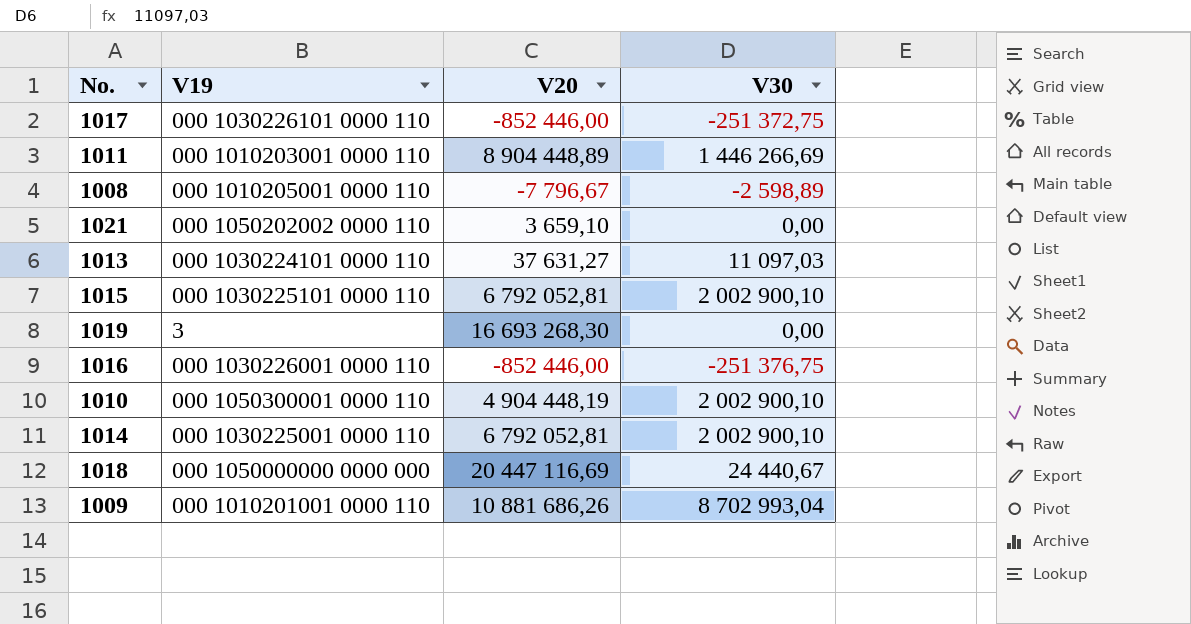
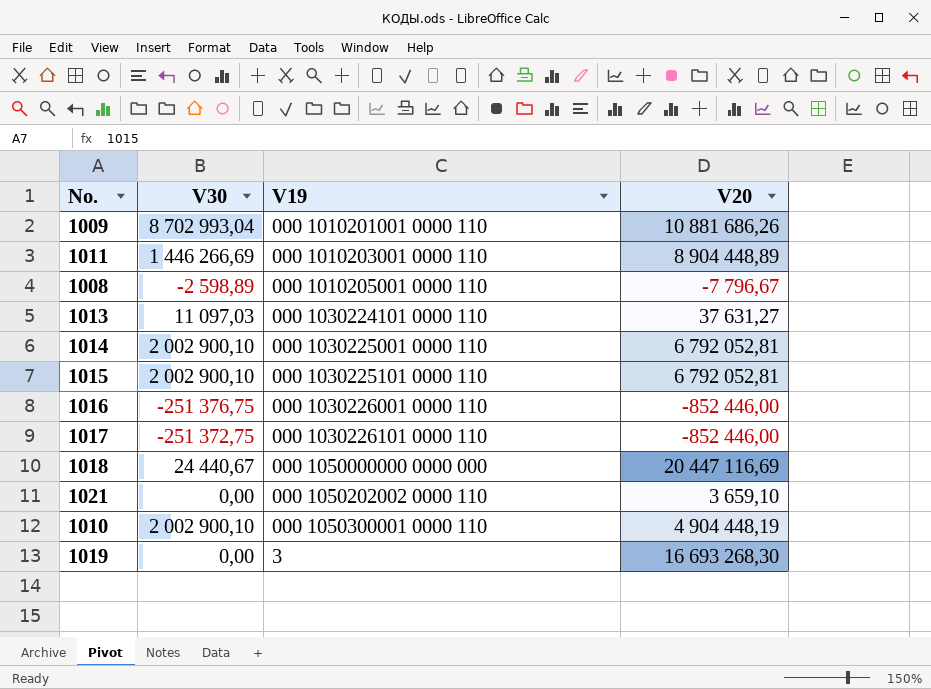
row order: none -> V19 ascending
column V30 | position: 4 -> 2

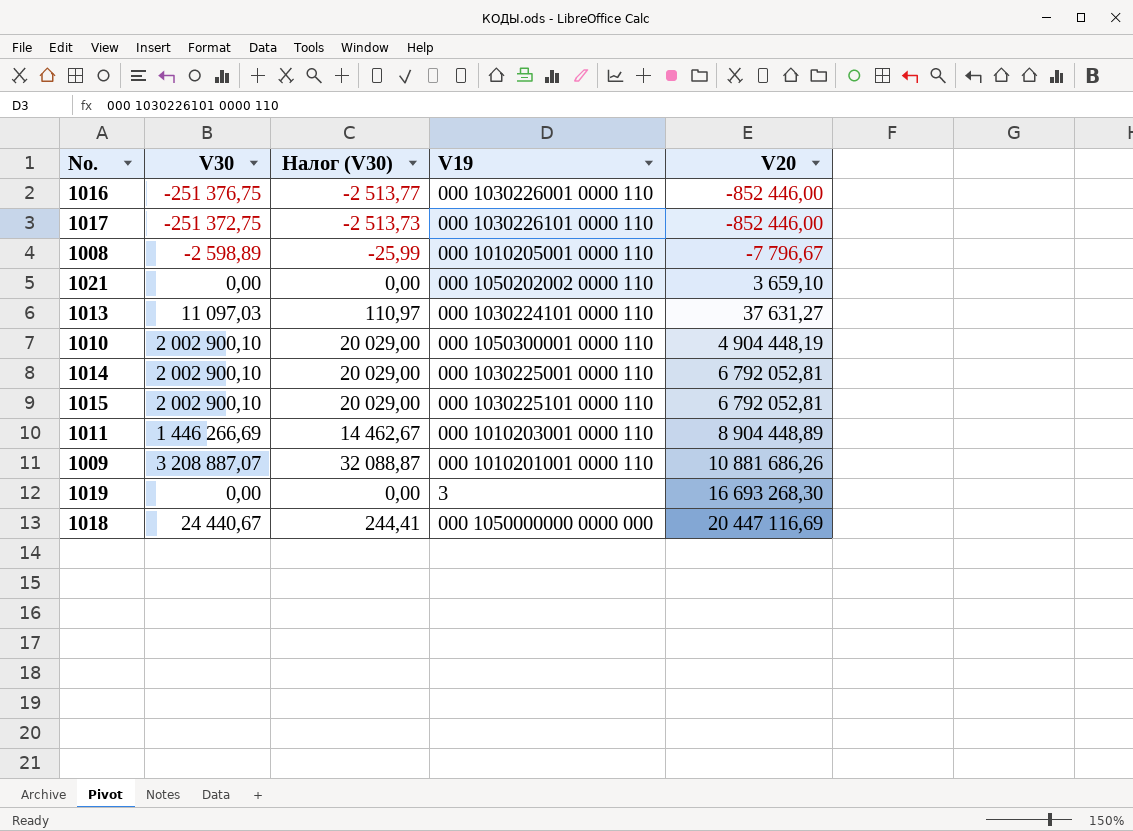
row order: V19 ascending -> V20 ascending
column Налог (V30) | formula: none -> [V30] * 0,01
1009 | V30: 8 702 993,04 -> 3 208 887,07

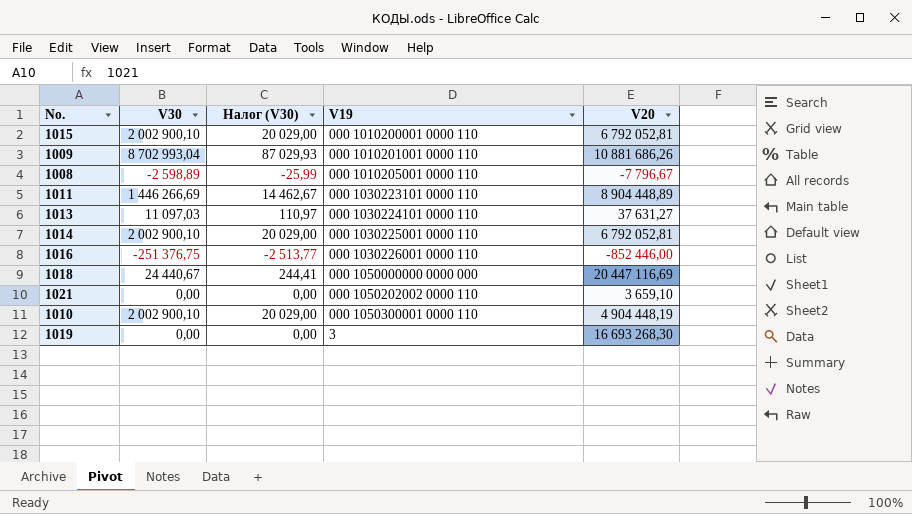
row order: V20 ascending -> V19 ascending
row 1017: -251 372,75 | -2 513,73 | 000 1030226101 0000 110 | -852 446,00 -> none
1015 | V19: 000 1030225101 0000 110 -> 000 1010200001 0000 110
1009 | V30: 3 208 887,07 -> 8 702 993,04
1009 | Налог (V30): 32 088,87 -> 87 029,93
1011 | V19: 000 1010203001 0000 110 -> 000 1030223101 0000 110

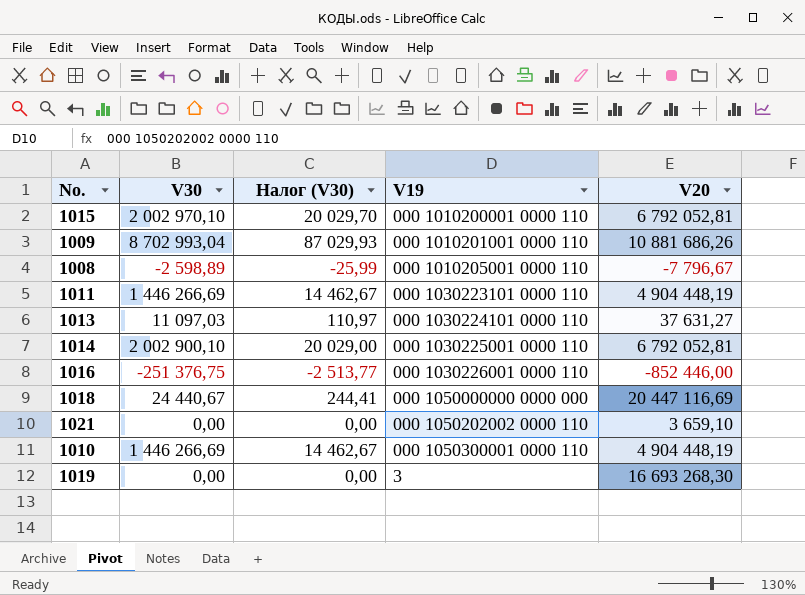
1015 | V30: 2 002 900,10 -> 2 002 970,10
1015 | Налог (V30): 20 029,00 -> 20 029,70
1011 | V20: 8 904 448,89 -> 4 904 448,19
1010 | V30: 2 002 900,10 -> 1 446 266,69
1010 | Налог (V30): 20 029,00 -> 14 462,67

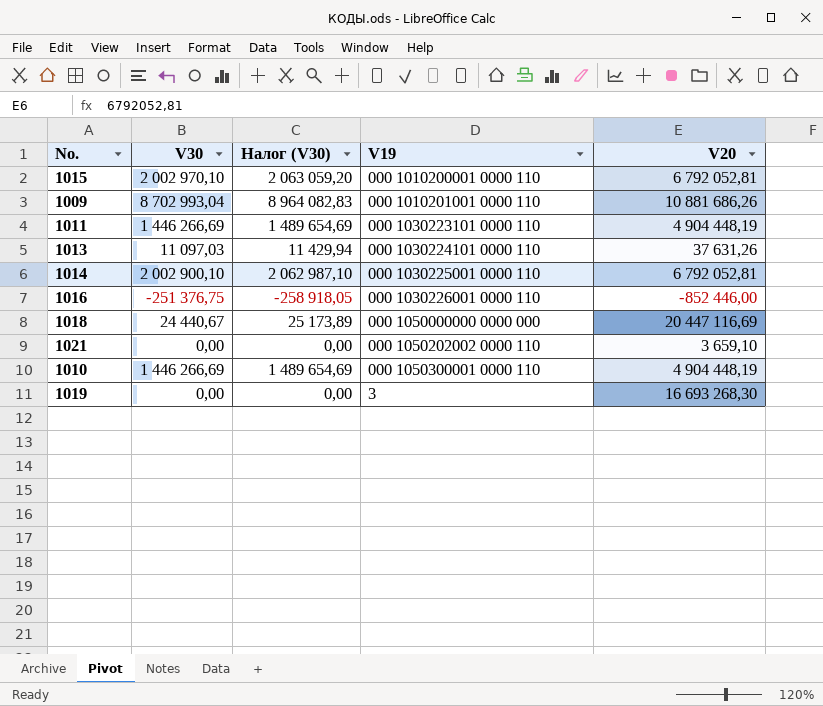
column Налог (V30) | formula: [V30] * 0,01 -> [V30] * 1,03
row 1008: -2 598,89 | -25,99 | 000 1010205001 0000 110 | -7 796,67 -> none
1013 | V20: 37 631,27 -> 37 631,26

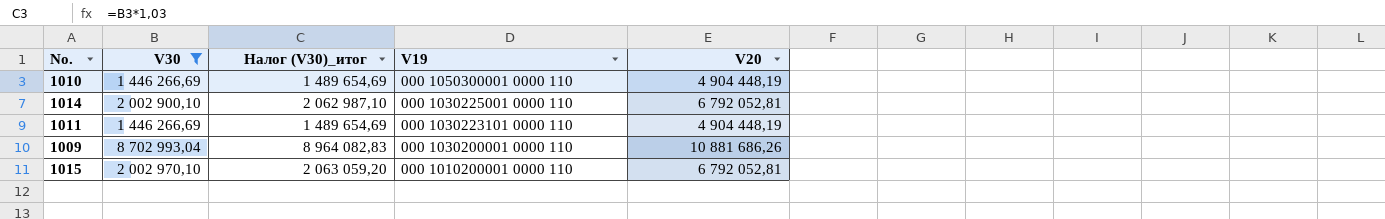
filter: none -> V30 >= 1 446 266,69
row order: V19 ascending -> V19 descending
column name: Налог (V30) -> Налог (V30)_итог
1009 | V19: 000 1010201001 0000 110 -> 000 1030200001 0000 110

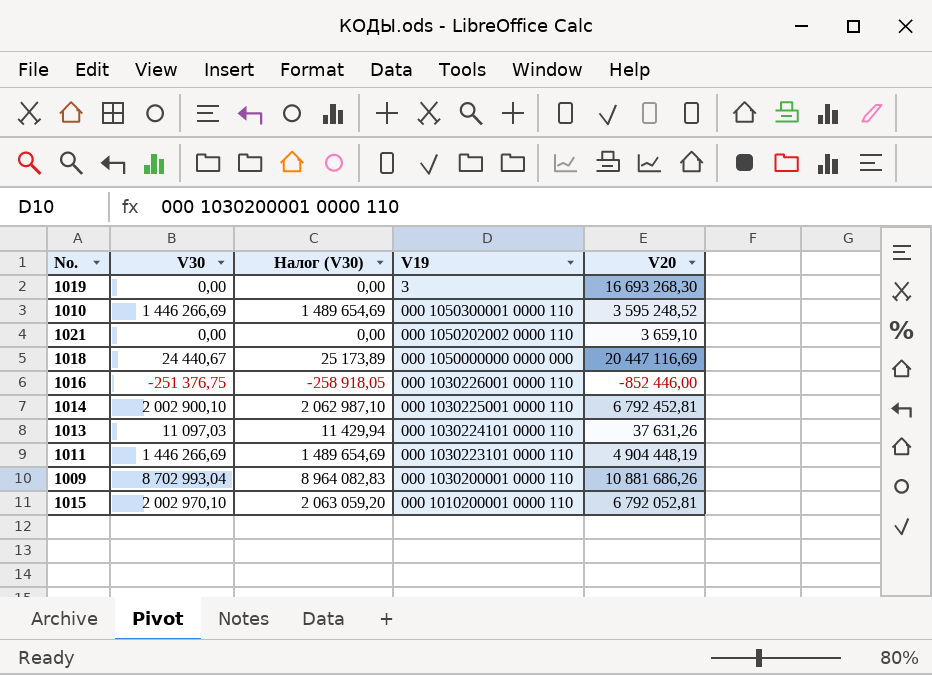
filter: V30 >= 1 446 266,69 -> none
column name: Налог (V30)_итог -> Налог (V30)
1010 | V20: 4 904 448,19 -> 3 595 248,52
1014 | V20: 6 792 052,81 -> 6 792 452,81

